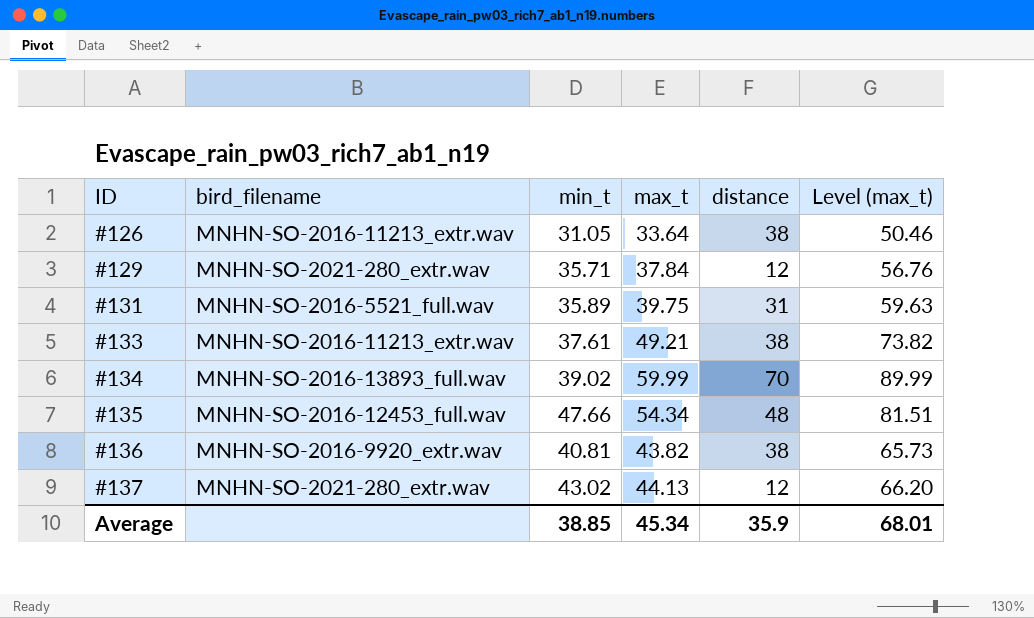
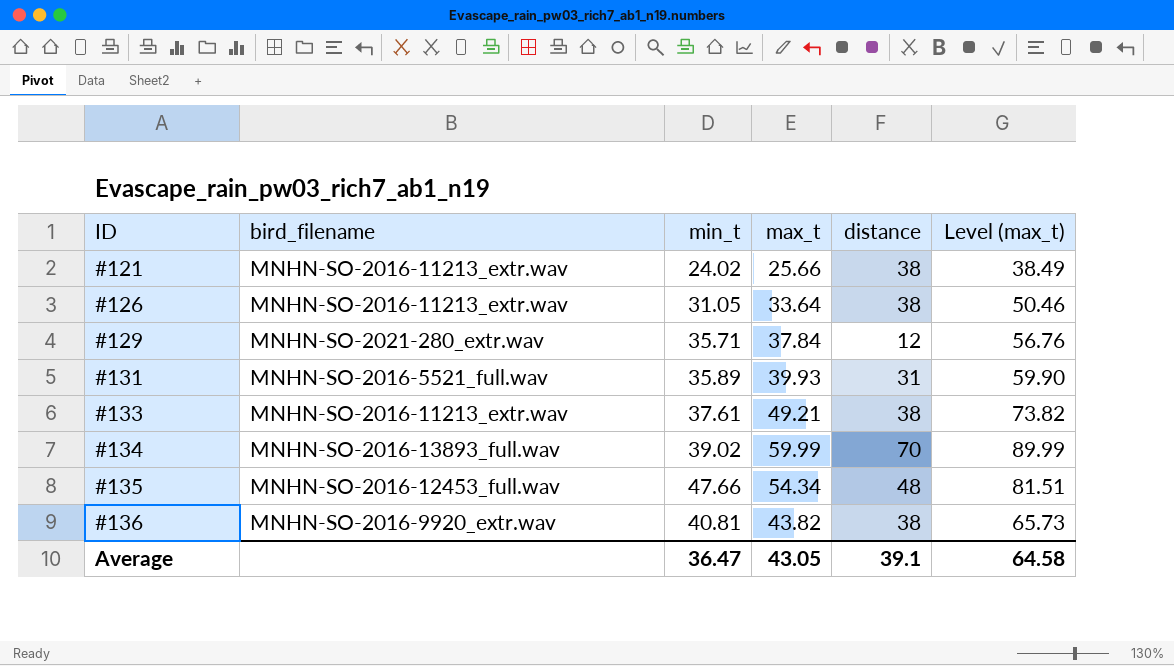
row #137: MNHN-SO-2021-280_extr.wav | 43.02 | 44.13 | 12 | 66.20 -> none
row #121: none -> MNHN-SO-2016-11213_extr.wav | 24.02 | 25.66 | 38 | 38.49
#131 | max_t: 39.75 -> 39.93
#131 | Level (max_t): 59.63 -> 59.90
Average | min_t: 38.85 -> 36.47
Average | max_t: 45.34 -> 43.05
Average | distance: 35.9 -> 39.1
Average | Level (max_t): 68.01 -> 64.58

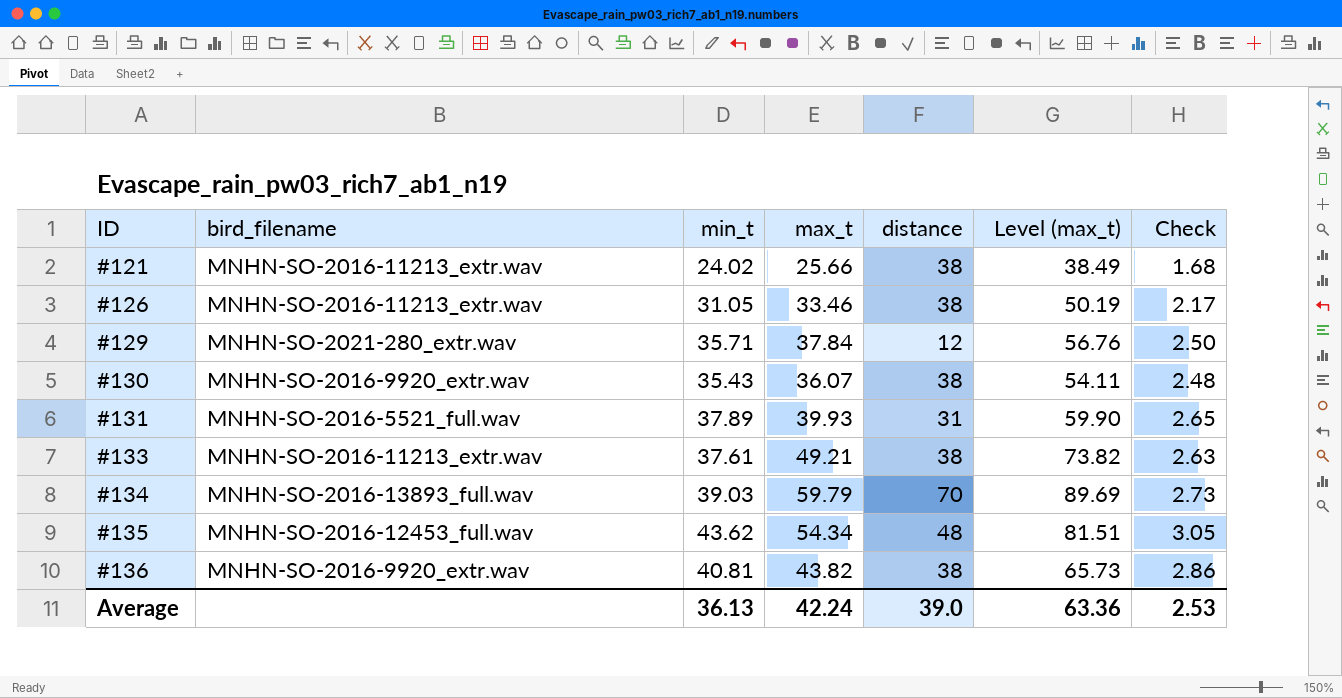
column Check | formula: none -> [min_t] * 0.07
#126 | max_t: 33.64 -> 33.46
#126 | Level (max_t): 50.46 -> 50.19
row #130: none -> MNHN-SO-2016-9920_extr.wav | 35.43 | 36.07 | 38 | 54.11 | 2.48
#131 | min_t: 35.89 -> 37.89
#134 | min_t: 39.02 -> 39.03
#134 | max_t: 59.99 -> 59.79
#134 | Level (max_t): 89.99 -> 89.69
#135 | min_t: 47.66 -> 43.62
Average | min_t: 36.47 -> 36.13
Average | max_t: 43.05 -> 42.24
Average | distance: 39.1 -> 39.0
Average | Level (max_t): 64.58 -> 63.36

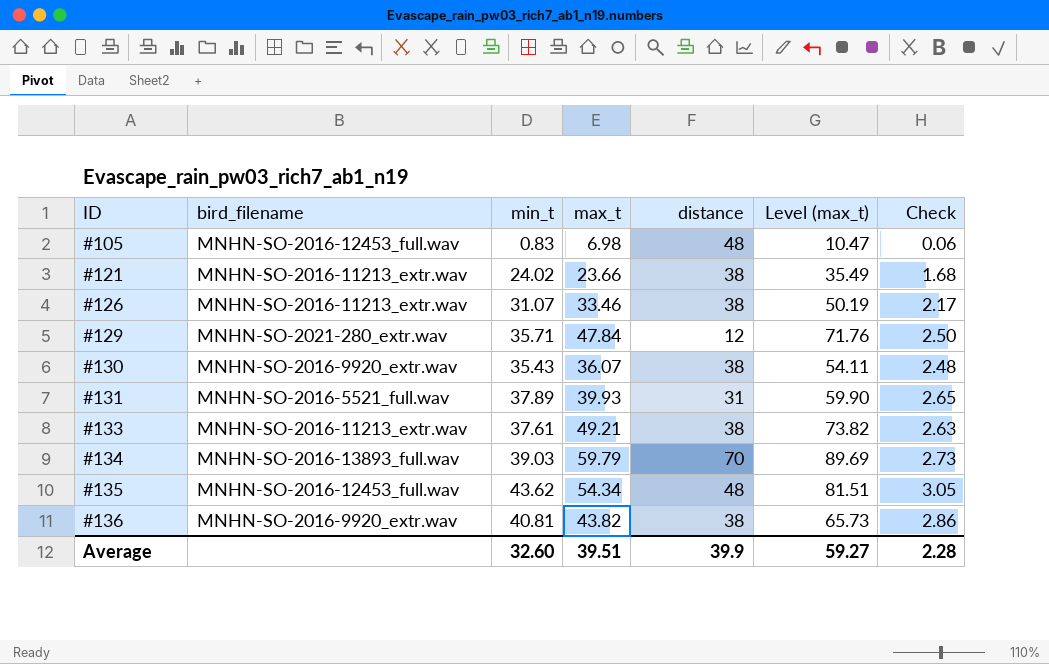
row #105: none -> MNHN-SO-2016-12453_full.wav | 0.83 | 6.98 | 48 | 10.47 | 0.06
#121 | max_t: 25.66 -> 23.66
#121 | Level (max_t): 38.49 -> 35.49
#126 | min_t: 31.05 -> 31.07
#129 | max_t: 37.84 -> 47.84
#129 | Level (max_t): 56.76 -> 71.76
Average | min_t: 36.13 -> 32.60
Average | max_t: 42.24 -> 39.51
Average | distance: 39.0 -> 39.9
Average | Level (max_t): 63.36 -> 59.27
Average | Check: 2.53 -> 2.28

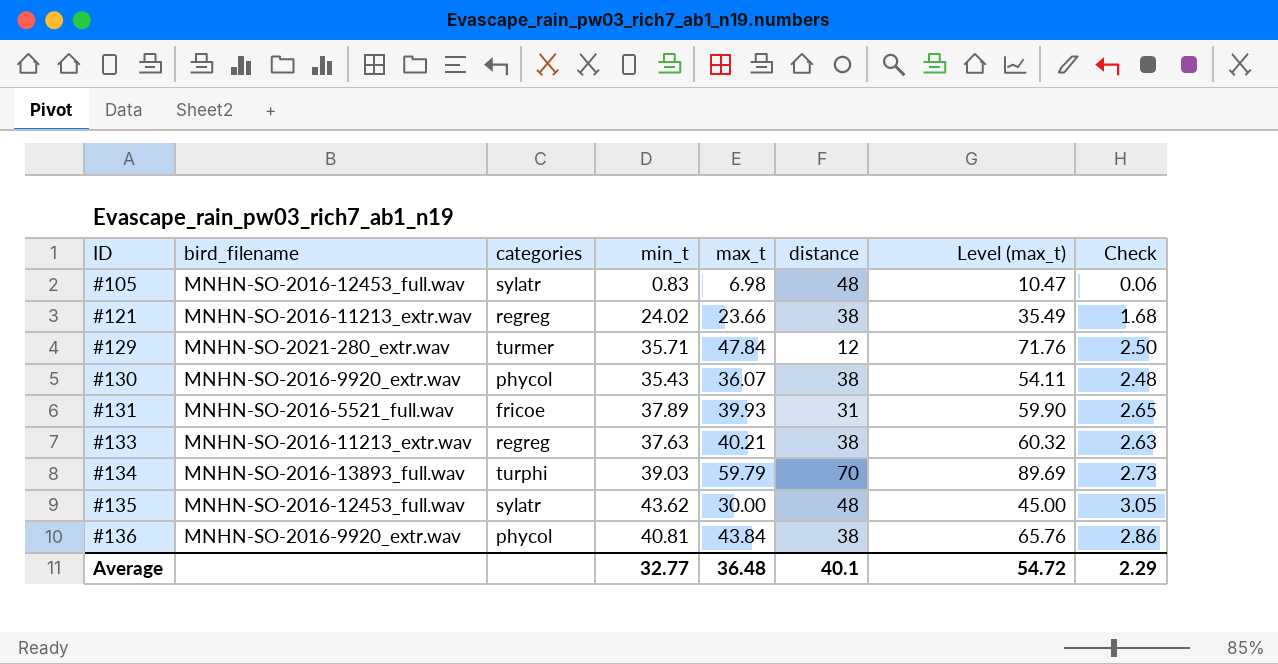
column categories | position: none -> 3
row #126: MNHN-SO-2016-11213_extr.wav | 31.07 | 33.46 | 38 | 50.19 | 2.17 -> none
#133 | min_t: 37.61 -> 37.63
#133 | max_t: 49.21 -> 40.21
#133 | Level (max_t): 73.82 -> 60.32
#135 | max_t: 54.34 -> 30.00
#135 | Level (max_t): 81.51 -> 45.00
#136 | max_t: 43.82 -> 43.84
#136 | Level (max_t): 65.73 -> 65.76
Average | min_t: 32.60 -> 32.77
Average | max_t: 39.51 -> 36.48
Average | distance: 39.9 -> 40.1
Average | Level (max_t): 59.27 -> 54.72
Average | Check: 2.28 -> 2.29

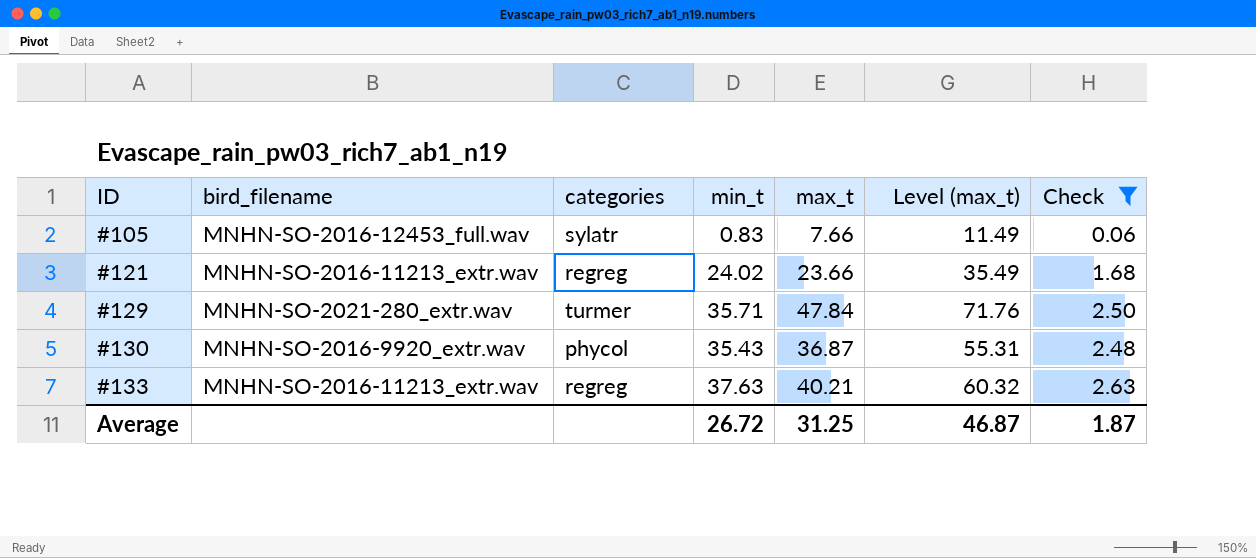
filter: none -> Check <= 2.63
column distance | position: 6 -> none
#105 | max_t: 6.98 -> 7.66
#105 | Level (max_t): 10.47 -> 11.49
#130 | max_t: 36.07 -> 36.87
#130 | Level (max_t): 54.11 -> 55.31
Average | min_t: 32.77 -> 26.72
Average | max_t: 36.48 -> 31.25
Average | Level (max_t): 54.72 -> 46.87
Average | Check: 2.29 -> 1.87

